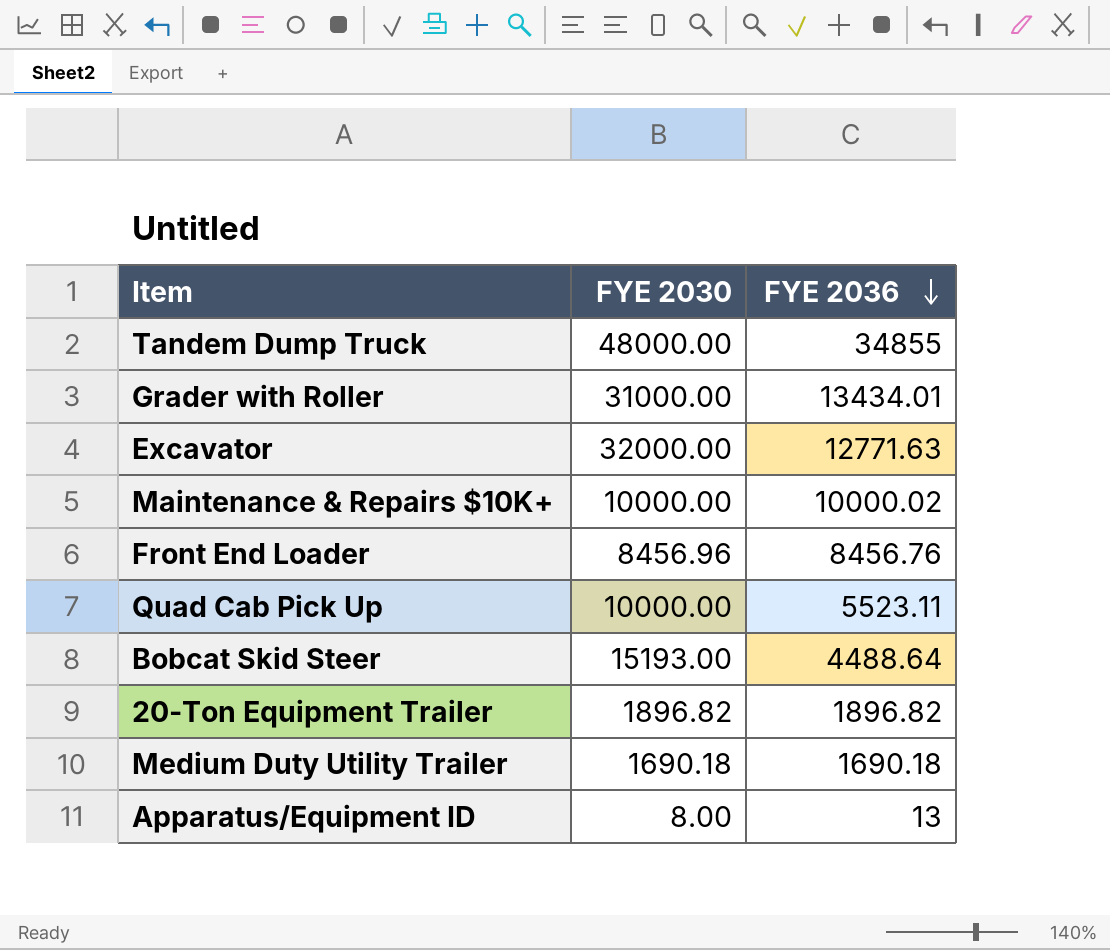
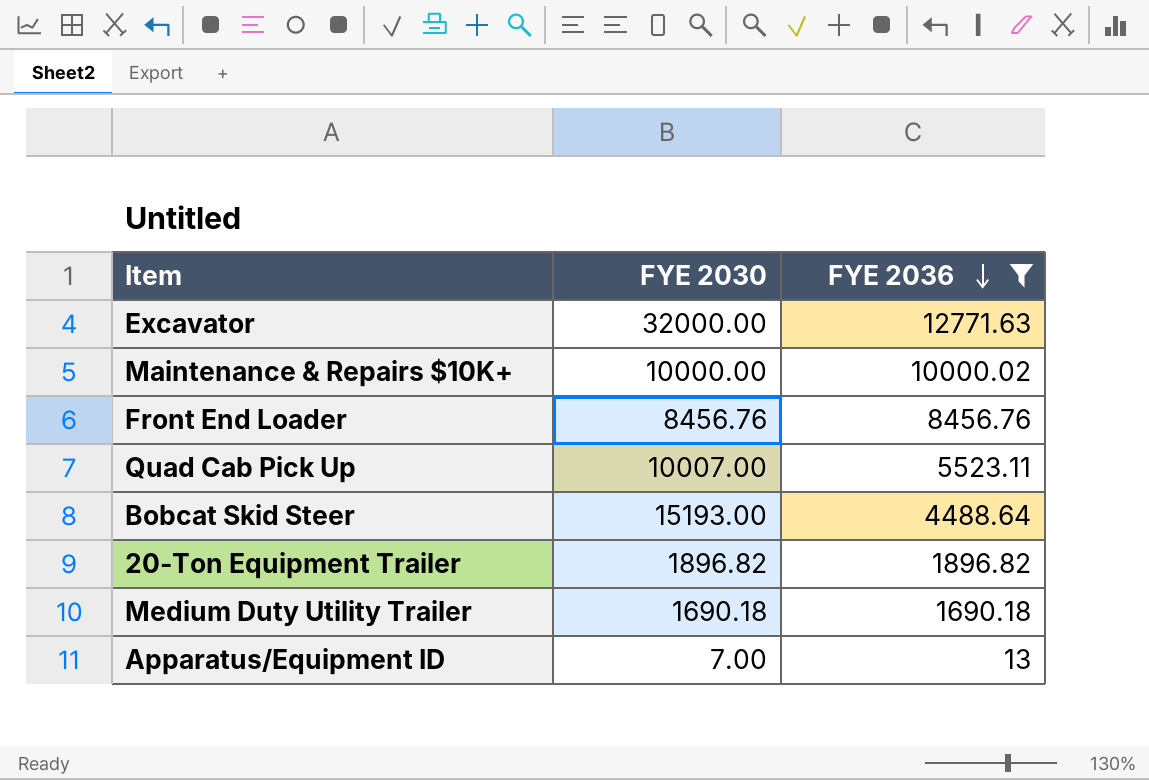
filter: none -> FYE 2036 <= 12771.63
Front End Loader | FYE 2030: 8456.96 -> 8456.76
Quad Cab Pick Up | FYE 2030: 10000.00 -> 10007.00
Apparatus/Equipment ID | FYE 2030: 8.00 -> 7.00

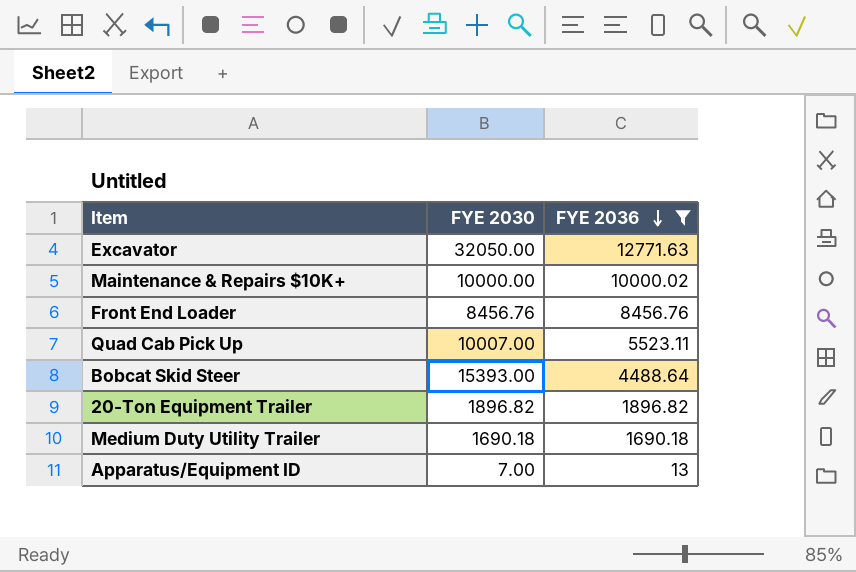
Excavator | FYE 2030: 32000.00 -> 32050.00
Bobcat Skid Steer | FYE 2030: 15193.00 -> 15393.00

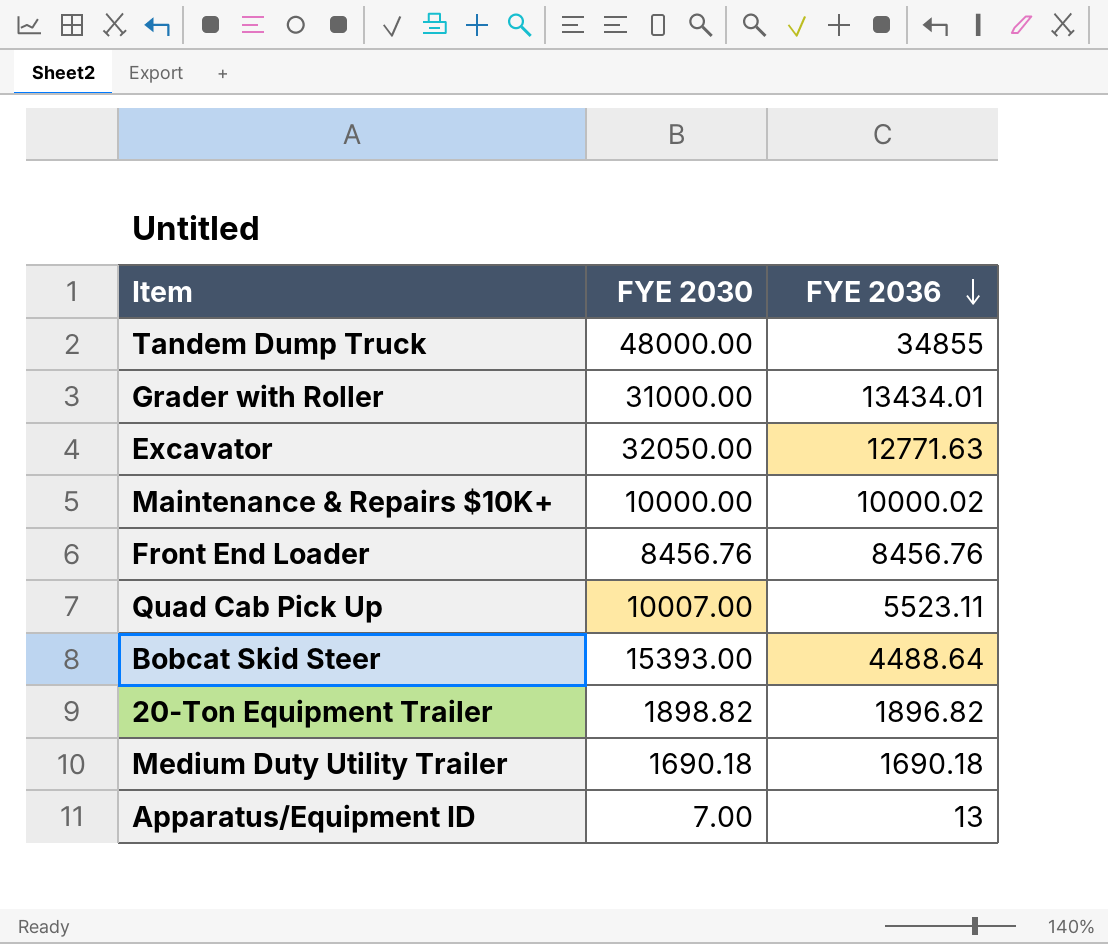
filter: FYE 2036 <= 12771.63 -> none
20-Ton Equipment Trailer | FYE 2030: 1896.82 -> 1898.82

